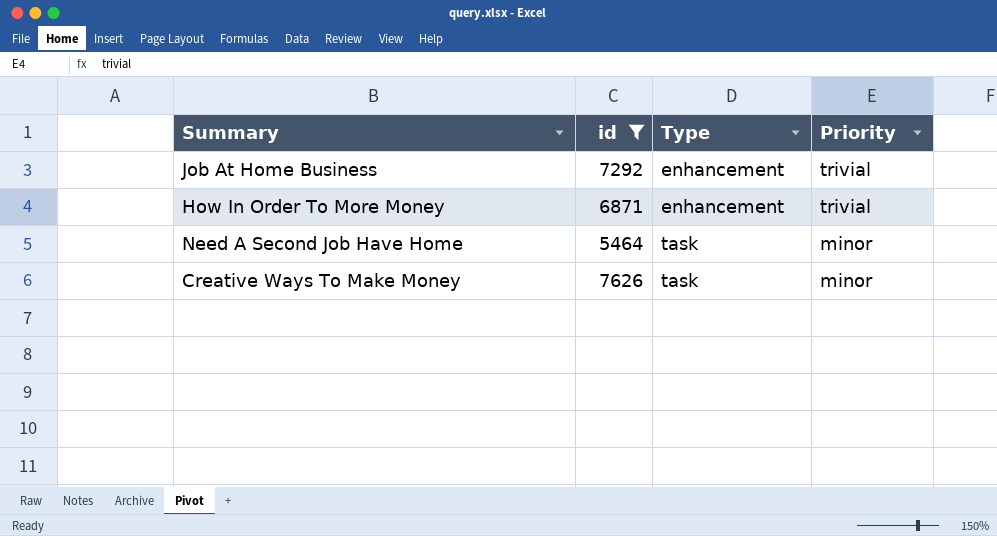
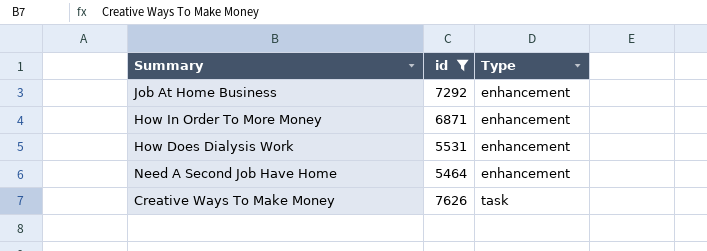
column Priority | position: 4 -> none
row How Does Dialysis Work: none -> 5531 | enhancement
Need A Second Job Have Home | Type: task -> enhancement

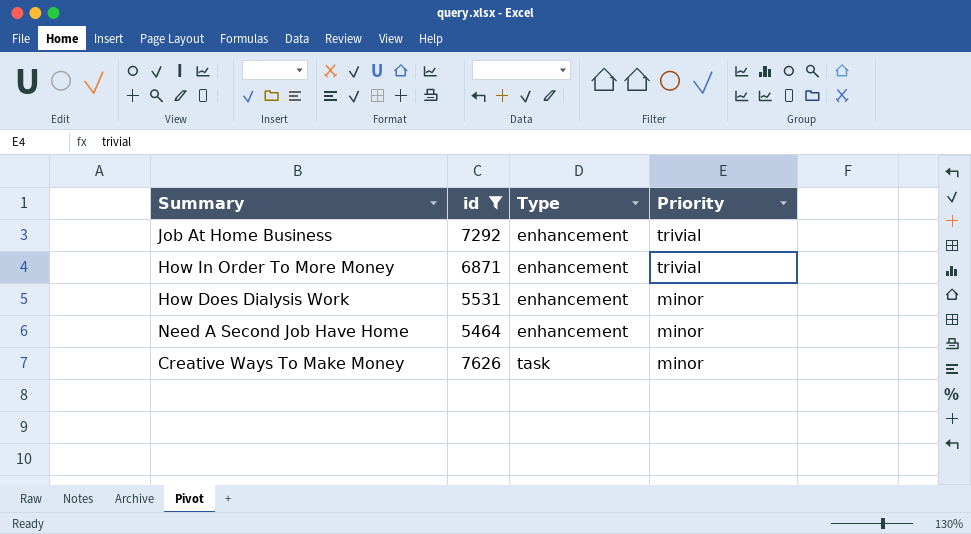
column Priority | position: none -> 4

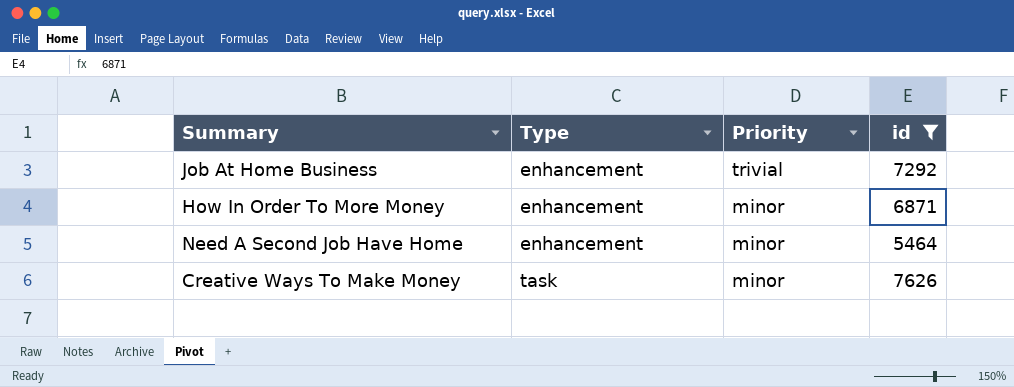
column id | position: 2 -> 4
row How Does Dialysis Work: 5531 | enhancement | minor -> none
How In Order To More Money | Priority: trivial -> minor

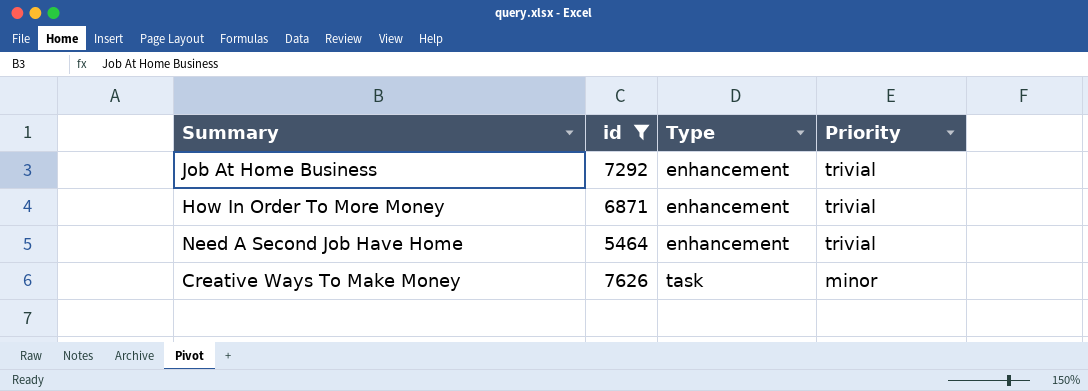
column id | position: 4 -> 2
How In Order To More Money | Priority: minor -> trivial
Need A Second Job Have Home | Priority: minor -> trivial

